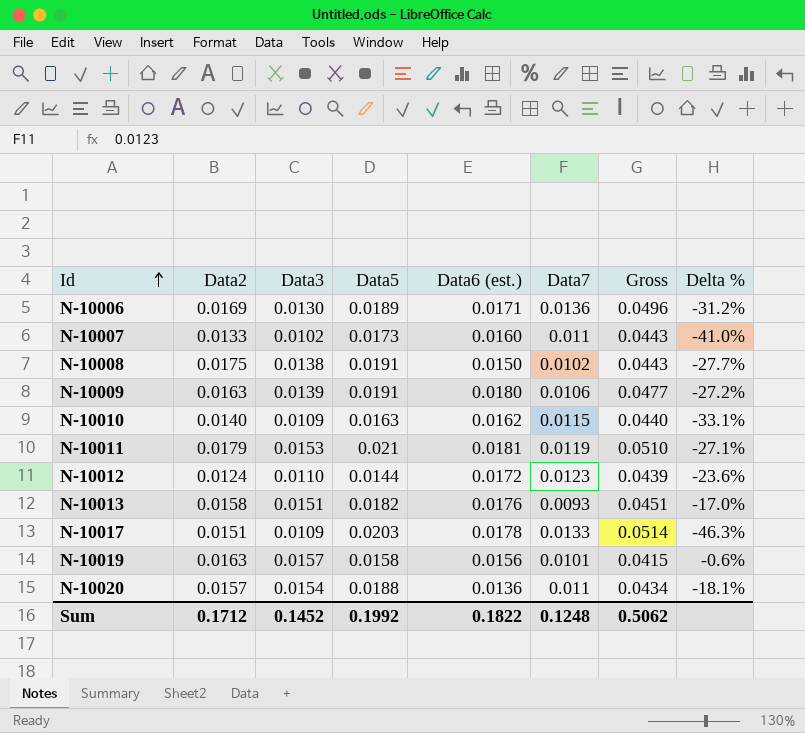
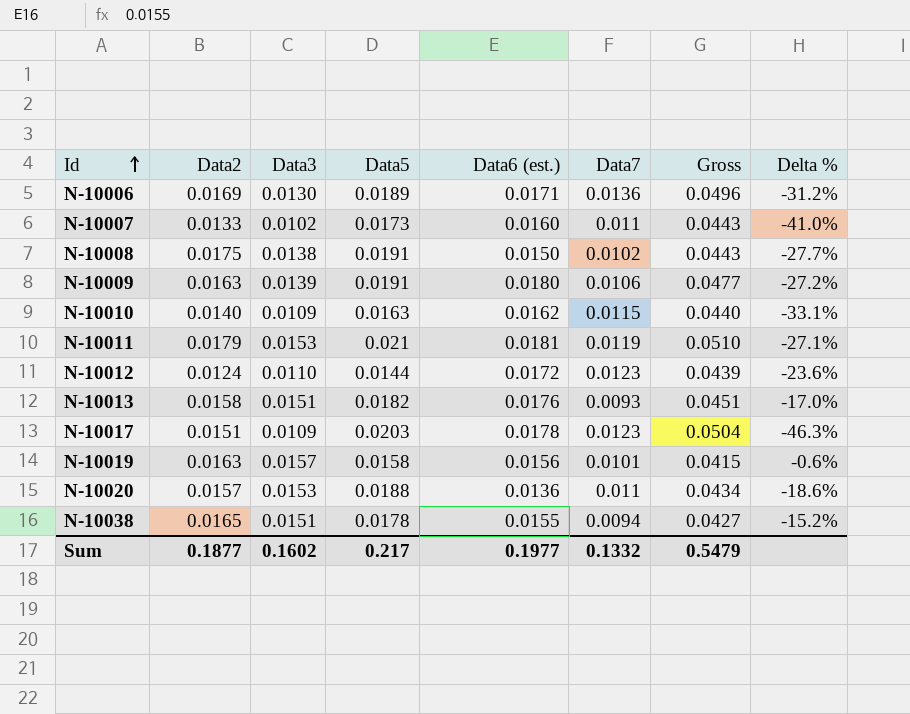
N-10017 | Data7: 0.0133 -> 0.0123
N-10017 | Gross: 0.0514 -> 0.0504
N-10020 | Data3: 0.0154 -> 0.0153
N-10020 | Delta %: -18.1% -> -18.6%
row N-10038: none -> 0.0165 | 0.0151 | 0.0178 | 0.0155 | 0.0094 | 0.0427 | -15.2%
Sum | Data2: 0.1712 -> 0.1877
Sum | Data3: 0.1452 -> 0.1602
Sum | Data5: 0.1992 -> 0.217
Sum | Data6 (est.): 0.1822 -> 0.1977
Sum | Data7: 0.1248 -> 0.1332
Sum | Gross: 0.5062 -> 0.5479

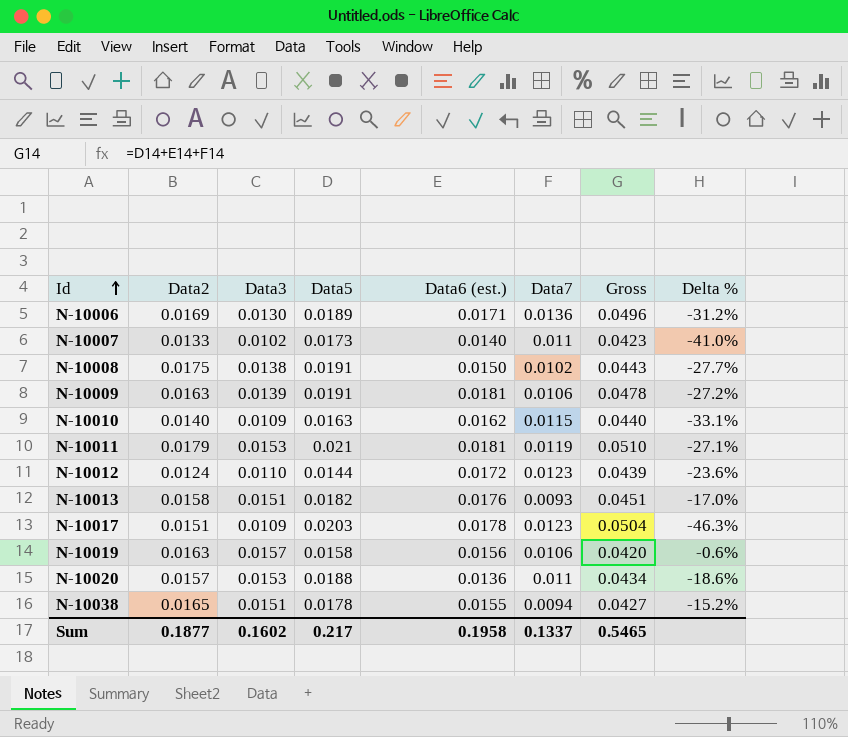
N-10007 | Data6 (est.): 0.0160 -> 0.0140
N-10007 | Gross: 0.0443 -> 0.0423
N-10009 | Data6 (est.): 0.0180 -> 0.0181
N-10009 | Gross: 0.0477 -> 0.0478
N-10019 | Data7: 0.0101 -> 0.0106
N-10019 | Gross: 0.0415 -> 0.0420
Sum | Data6 (est.): 0.1977 -> 0.1958
Sum | Data7: 0.1332 -> 0.1337
Sum | Gross: 0.5479 -> 0.5465

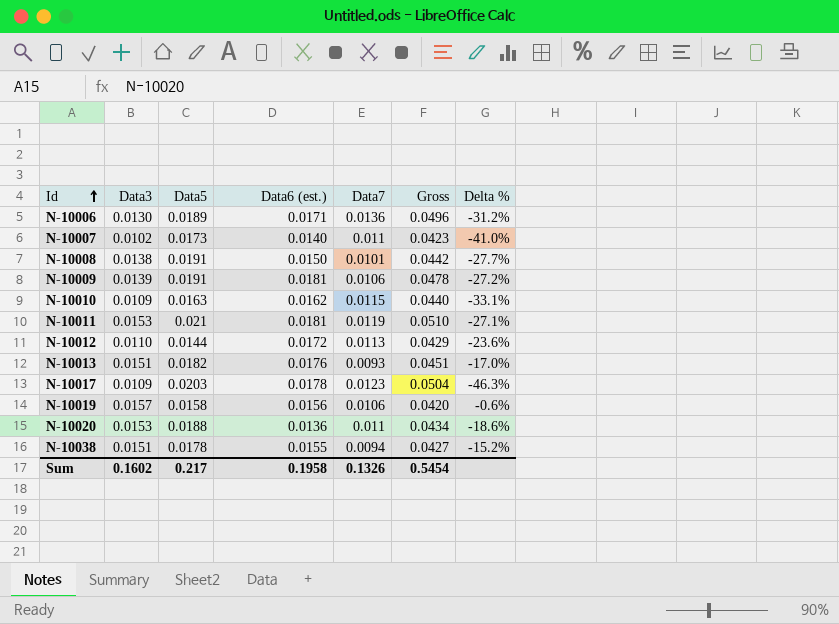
column Data2 | position: 2 -> none
N-10008 | Data7: 0.0102 -> 0.0101
N-10008 | Gross: 0.0443 -> 0.0442
N-10012 | Data7: 0.0123 -> 0.0113
N-10012 | Gross: 0.0439 -> 0.0429
Sum | Data7: 0.1337 -> 0.1326
Sum | Gross: 0.5465 -> 0.5454

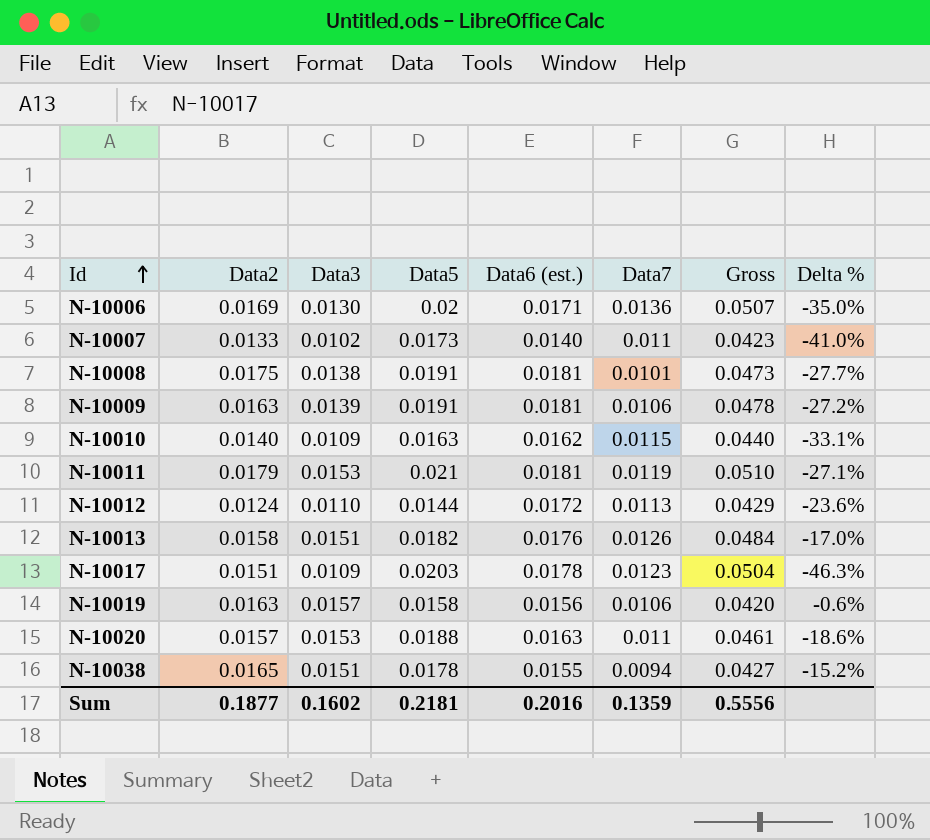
column Data2 | position: none -> 2
N-10006 | Data5: 0.0189 -> 0.02
N-10006 | Gross: 0.0496 -> 0.0507
N-10006 | Delta %: -31.2% -> -35.0%
N-10008 | Data6 (est.): 0.0150 -> 0.0181
N-10008 | Gross: 0.0442 -> 0.0473
N-10013 | Data7: 0.0093 -> 0.0126
N-10013 | Gross: 0.0451 -> 0.0484
N-10020 | Data6 (est.): 0.0136 -> 0.0163
N-10020 | Gross: 0.0434 -> 0.0461
Sum | Data5: 0.217 -> 0.2181
Sum | Data6 (est.): 0.1958 -> 0.2016
Sum | Data7: 0.1326 -> 0.1359
Sum | Gross: 0.5454 -> 0.5556

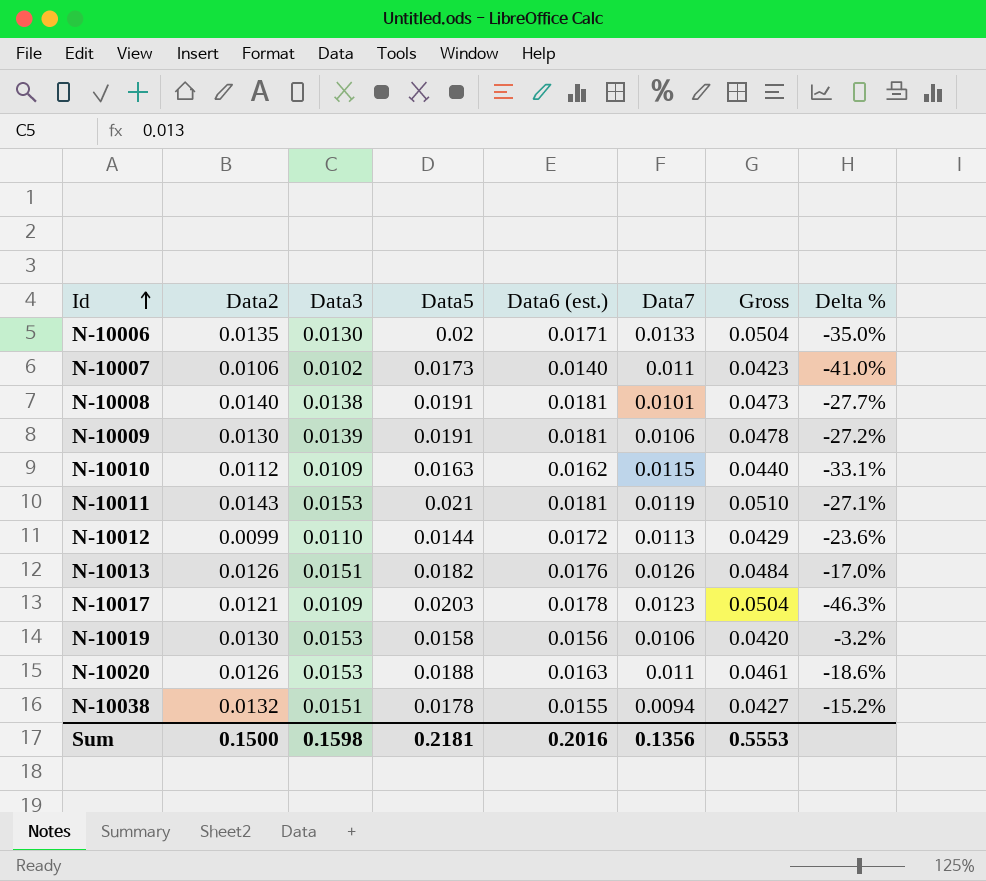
N-10006 | Data2: 0.0169 -> 0.0135
N-10006 | Data7: 0.0136 -> 0.0133
N-10006 | Gross: 0.0507 -> 0.0504
N-10007 | Data2: 0.0133 -> 0.0106
N-10008 | Data2: 0.0175 -> 0.0140
N-10009 | Data2: 0.0163 -> 0.0130
N-10010 | Data2: 0.0140 -> 0.0112
N-10011 | Data2: 0.0179 -> 0.0143
N-10012 | Data2: 0.0124 -> 0.0099
N-10013 | Data2: 0.0158 -> 0.0126
N-10017 | Data2: 0.0151 -> 0.0121
N-10019 | Data2: 0.0163 -> 0.0130
N-10019 | Data3: 0.0157 -> 0.0153
N-10019 | Delta %: -0.6% -> -3.2%
N-10020 | Data2: 0.0157 -> 0.0126
N-10038 | Data2: 0.0165 -> 0.0132
Sum | Data2: 0.1877 -> 0.1500
Sum | Data3: 0.1602 -> 0.1598
Sum | Data7: 0.1359 -> 0.1356
Sum | Gross: 0.5556 -> 0.5553

